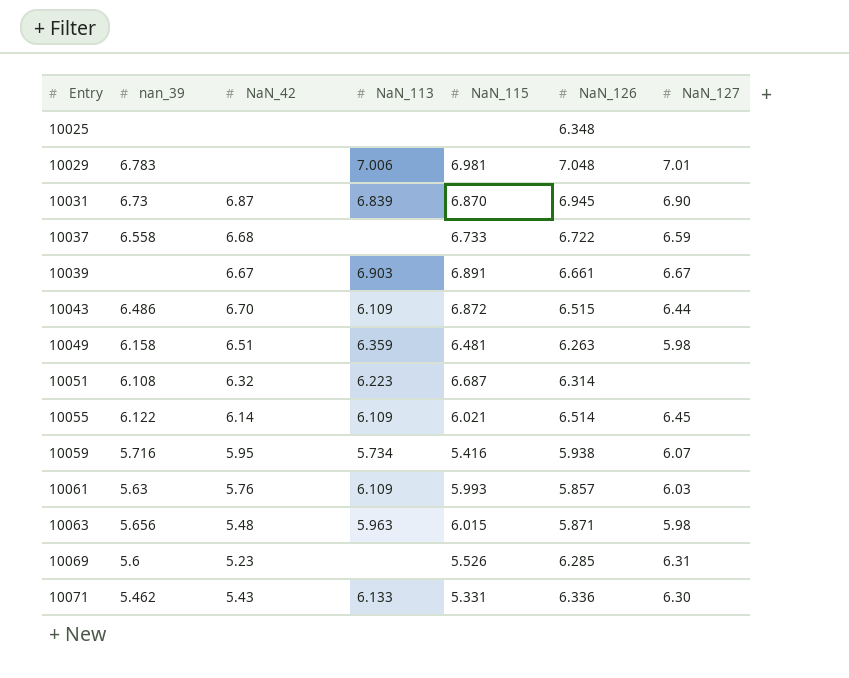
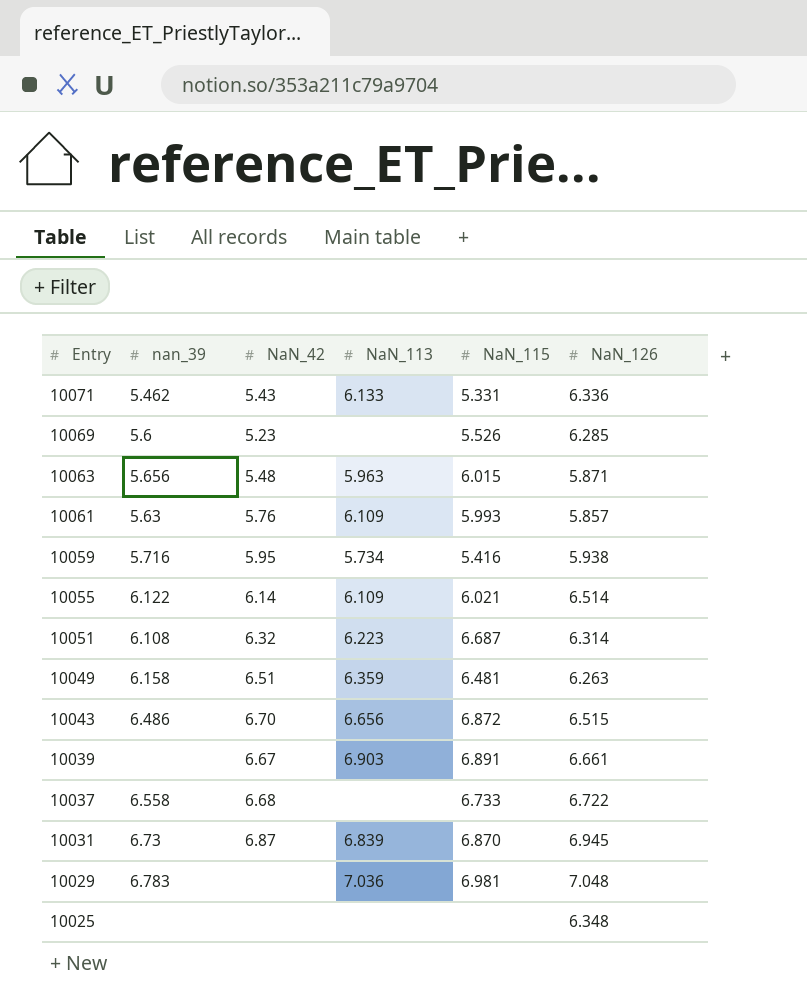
row order: Entry ascending -> Entry descending
column NaN_127 | position: 7 -> none
10043 | NaN_113: 6.109 -> 6.656
10029 | NaN_113: 7.006 -> 7.036

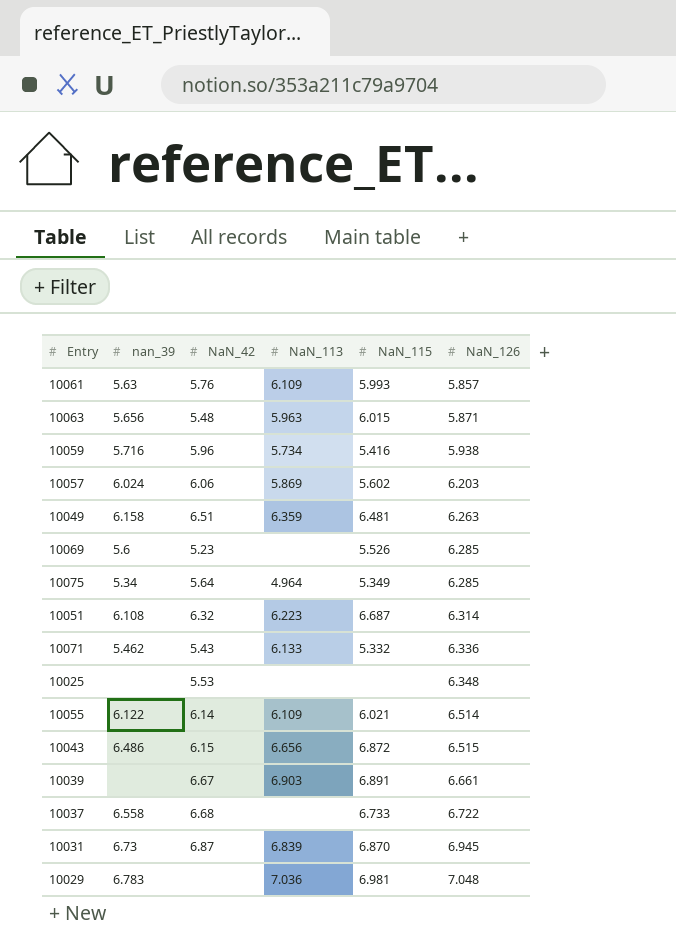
row order: Entry descending -> NaN_126 ascending
10059 | NaN_42: 5.95 -> 5.96
row 10057: none -> 6.024 | 6.06 | 5.869 | 5.602 | 6.203
row 10075: none -> 5.34 | 5.64 | 4.964 | 5.349 | 6.285
10071 | NaN_115: 5.331 -> 5.332
10025 | NaN_42: none -> 5.53
10043 | NaN_42: 6.70 -> 6.15

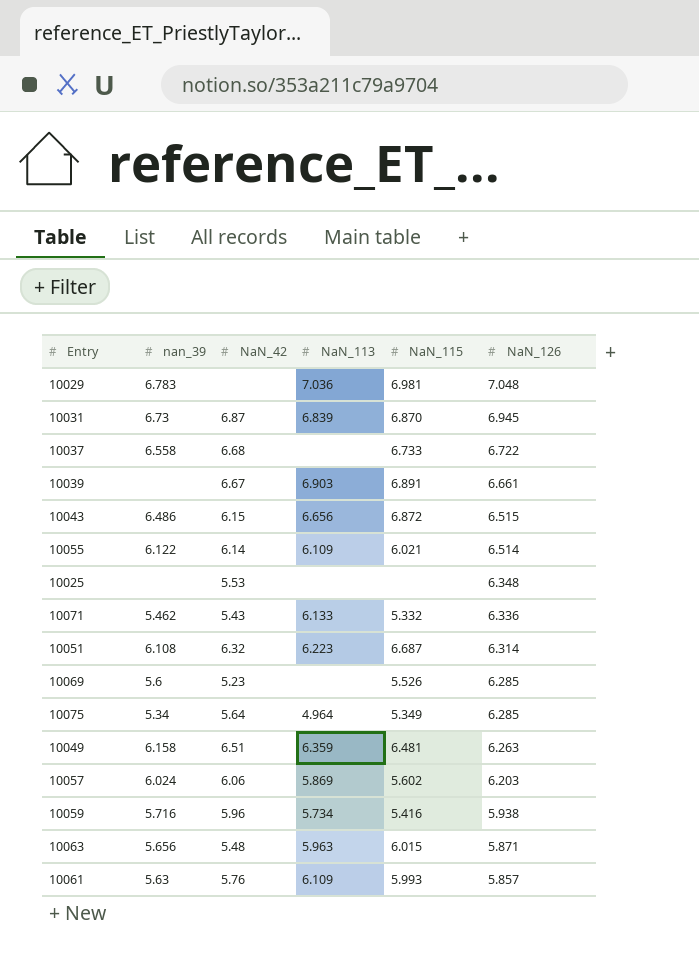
row order: NaN_126 ascending -> NaN_126 descending

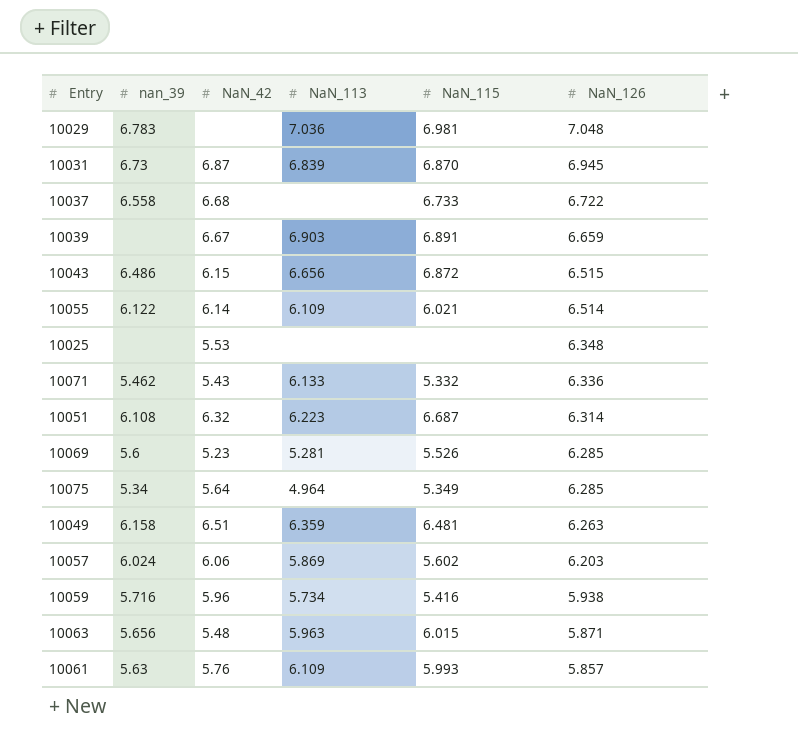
10039 | NaN_126: 6.661 -> 6.659
10069 | NaN_113: none -> 5.281

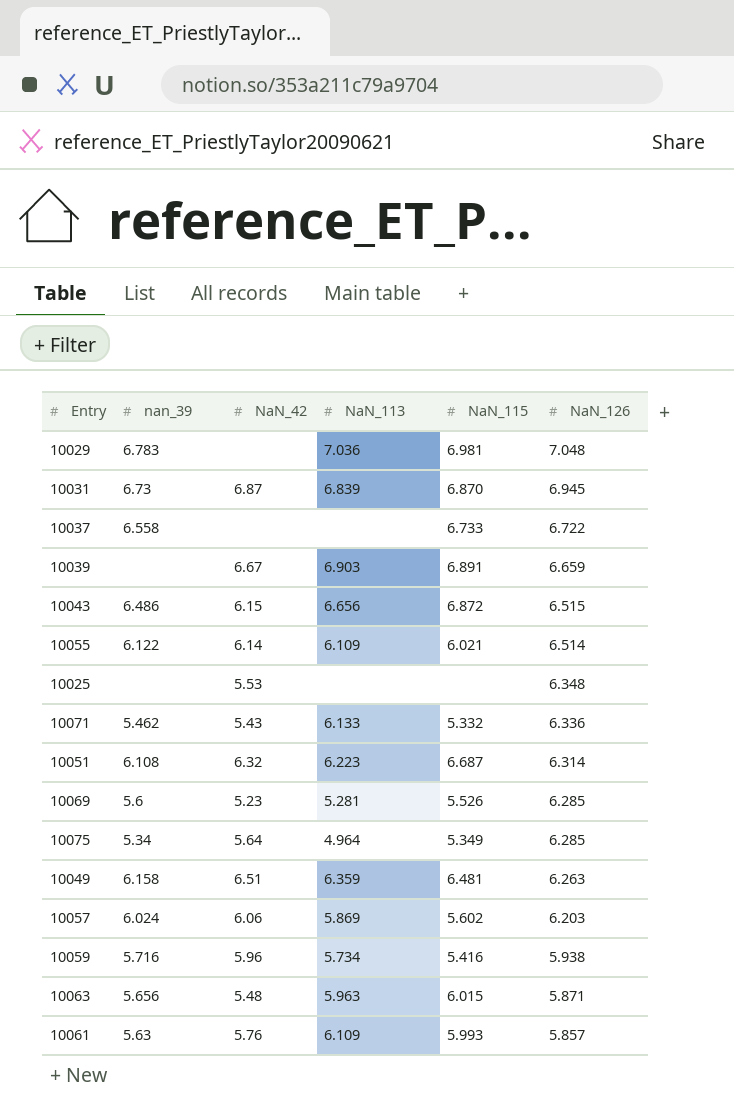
10037 | NaN_42: 6.68 -> none

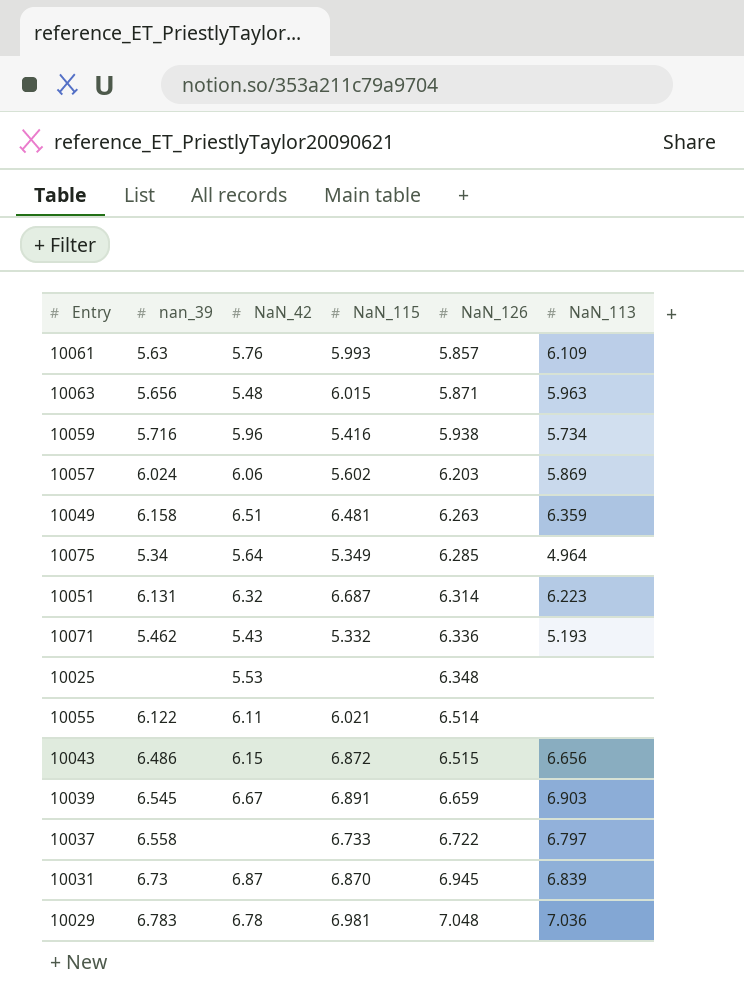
row order: NaN_126 descending -> NaN_126 ascending
column NaN_113 | position: 4 -> 6
row 10069: 5.6 | 5.23 | 5.281 | 5.526 | 6.285 -> none
10051 | nan_39: 6.108 -> 6.131
10071 | NaN_113: 6.133 -> 5.193
10055 | NaN_42: 6.14 -> 6.11
10055 | NaN_113: 6.109 -> none
10039 | nan_39: none -> 6.545
10037 | NaN_113: none -> 6.797
10029 | NaN_42: none -> 6.78

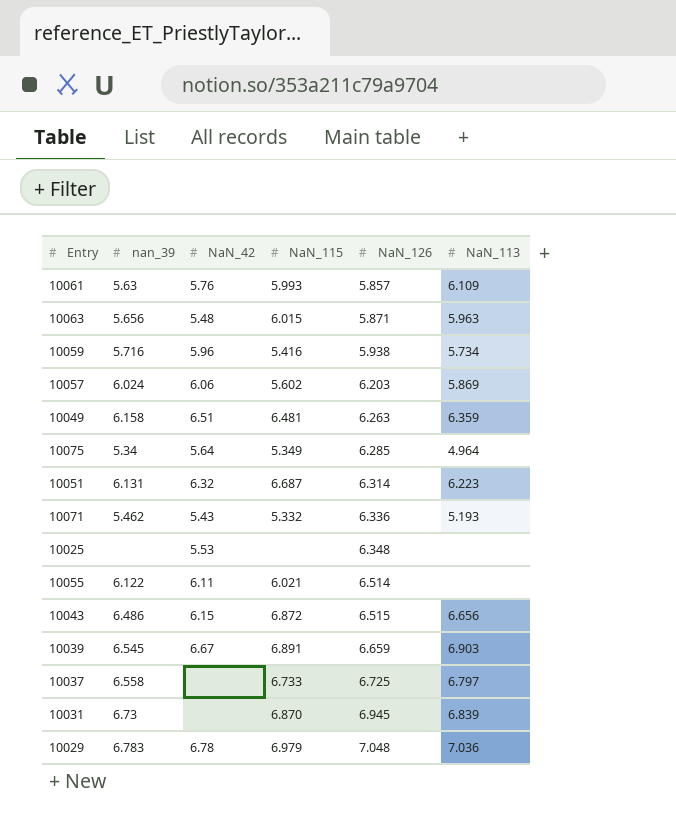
10037 | NaN_126: 6.722 -> 6.725
10031 | NaN_42: 6.87 -> none
10029 | NaN_115: 6.981 -> 6.979

